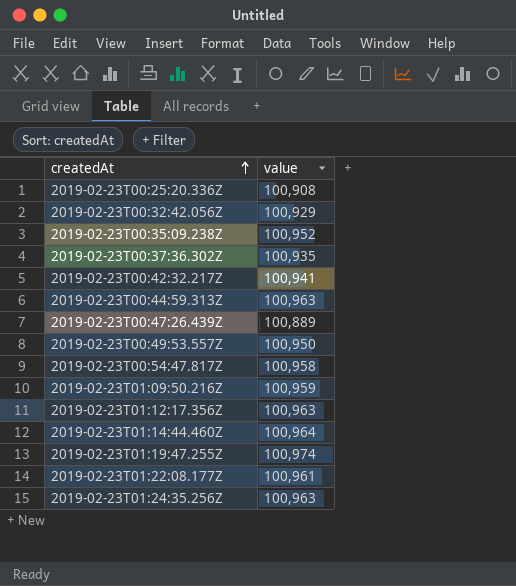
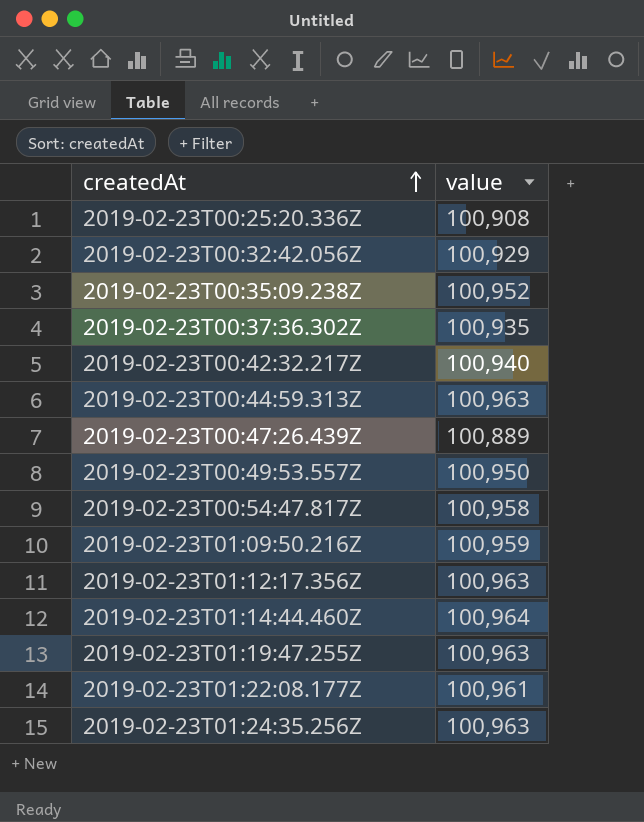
2019-02-23T00:42:32.217Z | value: 100,941 -> 100,940
2019-02-23T01:19:47.255Z | value: 100,974 -> 100,963

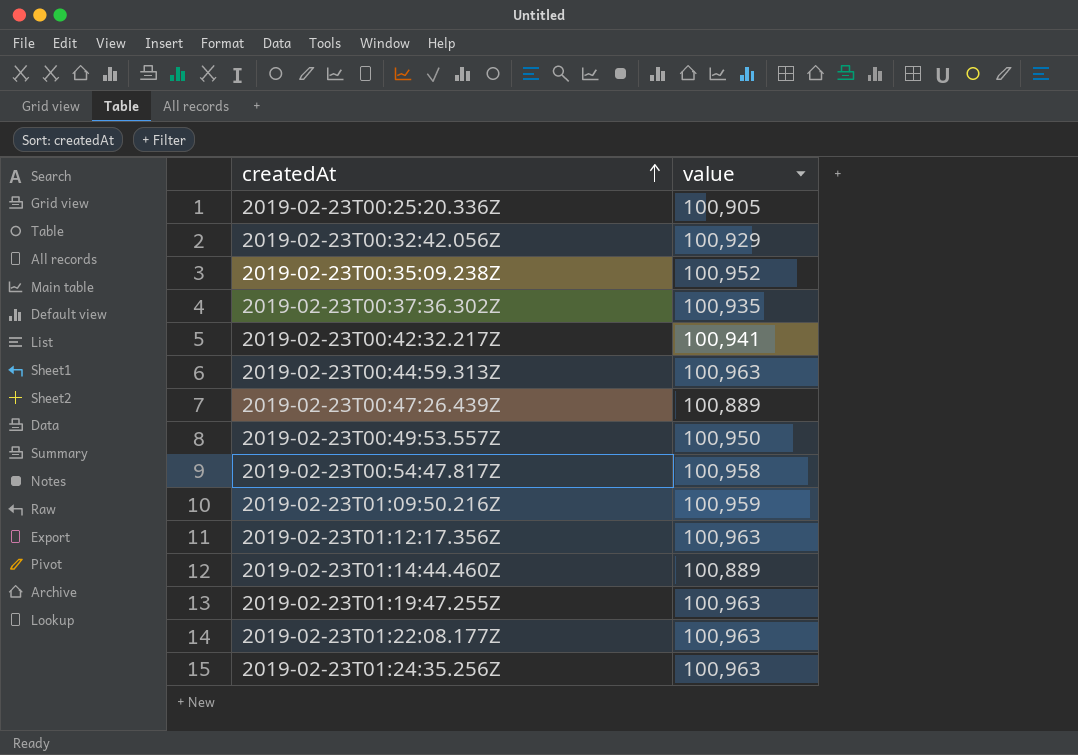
2019-02-23T00:25:20.336Z | value: 100,908 -> 100,905
2019-02-23T00:42:32.217Z | value: 100,940 -> 100,941
2019-02-23T01:14:44.460Z | value: 100,964 -> 100,889
2019-02-23T01:22:08.177Z | value: 100,961 -> 100,963

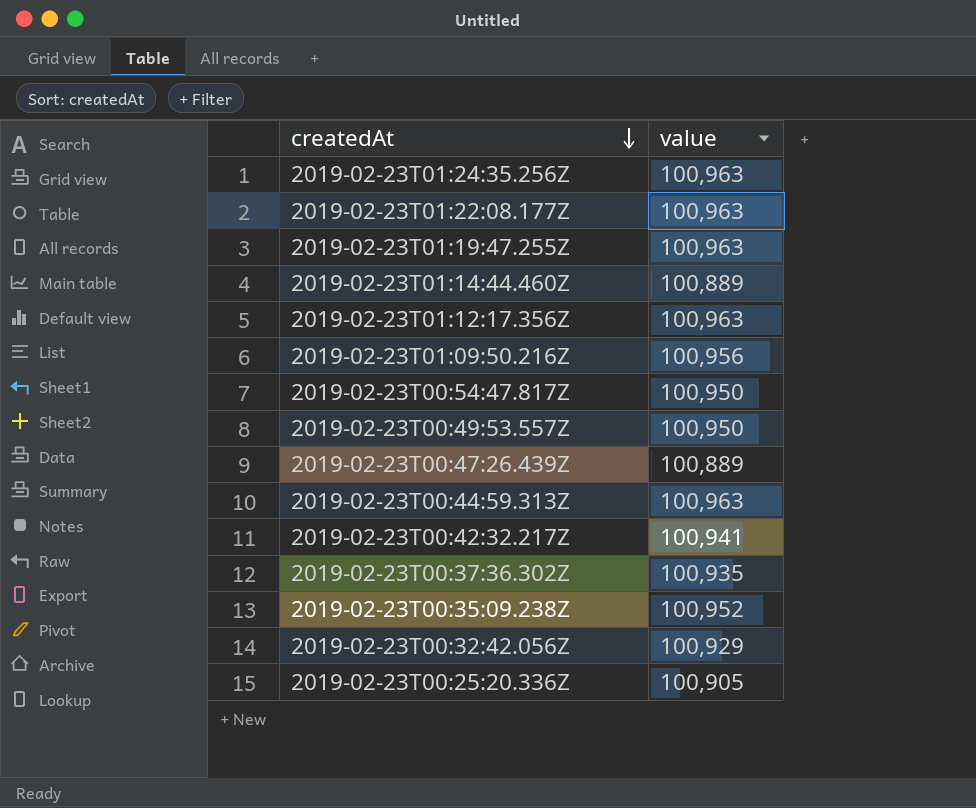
row order: createdAt ascending -> createdAt descending
2019-02-23T01:09:50.216Z | value: 100,959 -> 100,956
2019-02-23T00:54:47.817Z | value: 100,958 -> 100,950

